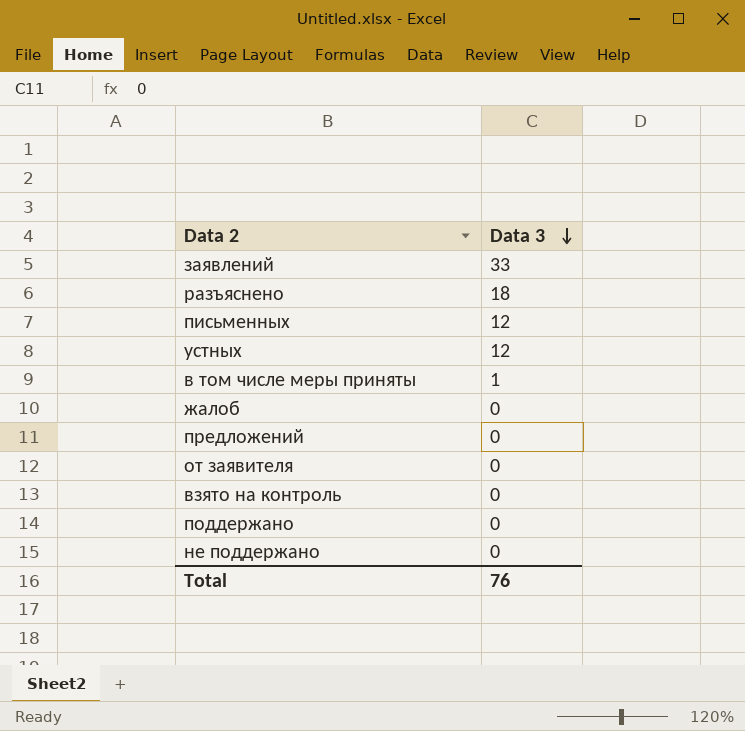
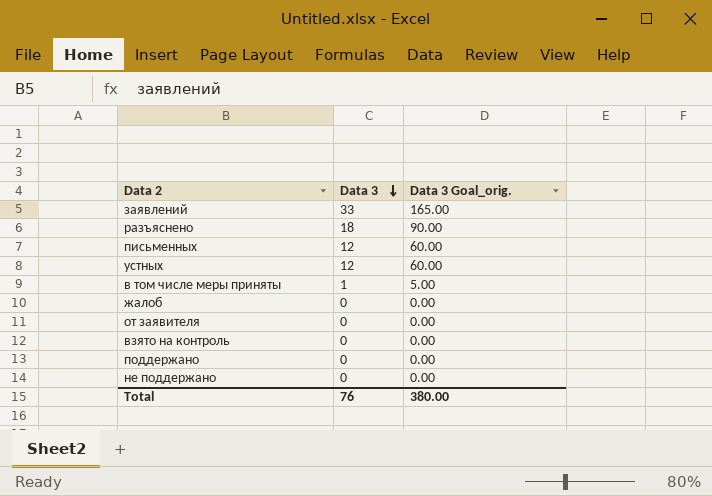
column Data 3 Goal_orig. | formula: none -> [Data 3] * 5
row предложений: 0 -> none

